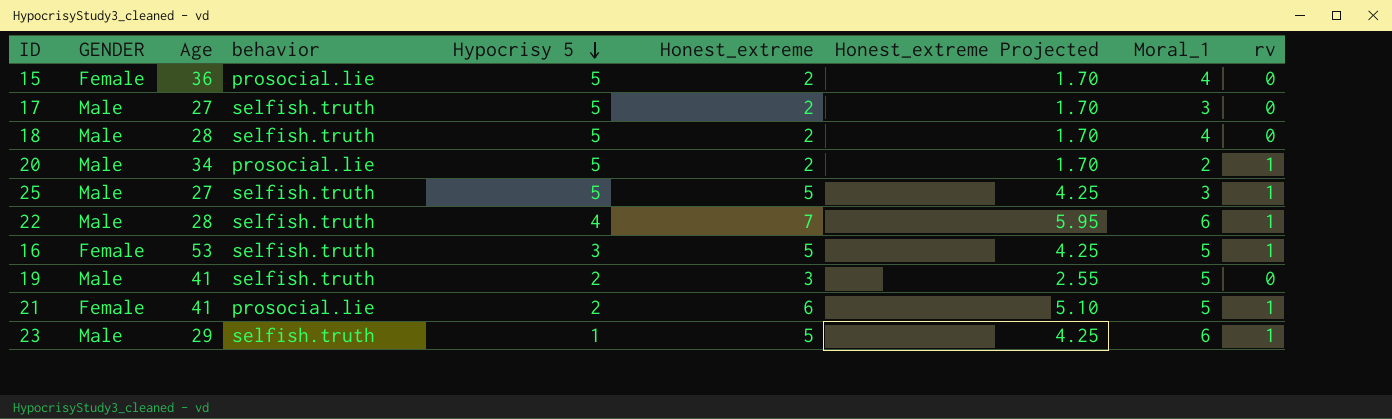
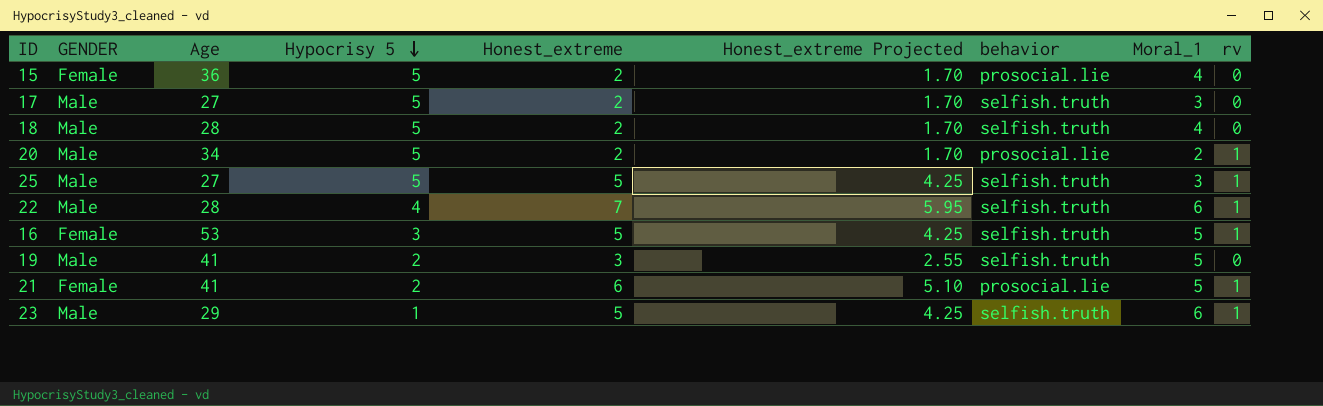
column behavior | position: 4 -> 7

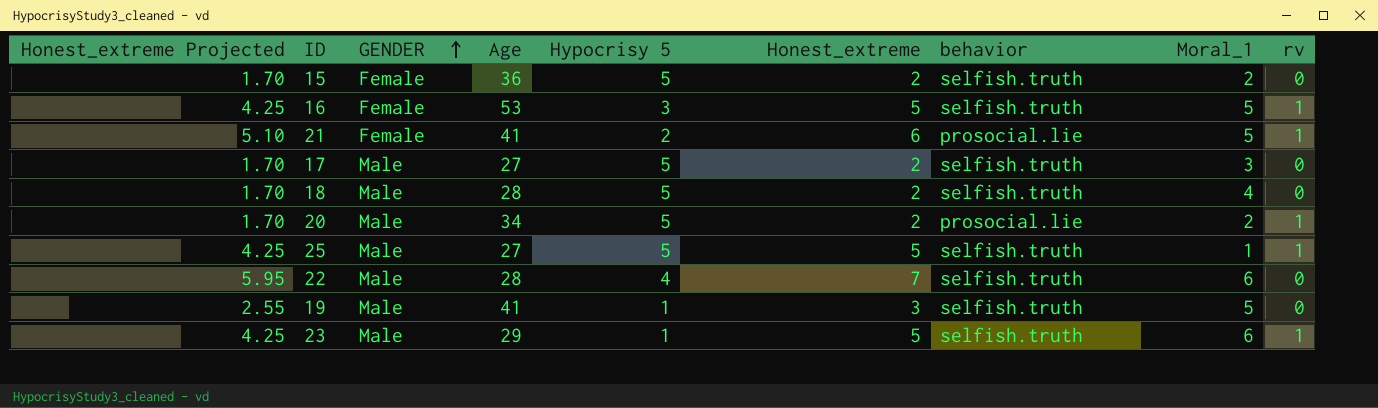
row order: Hypocrisy 5 descending -> GENDER ascending
column Honest_extreme Projected | position: 6 -> 1
15 | behavior: prosocial.lie -> selfish.truth
15 | Moral_1: 4 -> 2
25 | Moral_1: 3 -> 1
22 | rv: 1 -> 0
19 | Hypocrisy 5: 2 -> 1

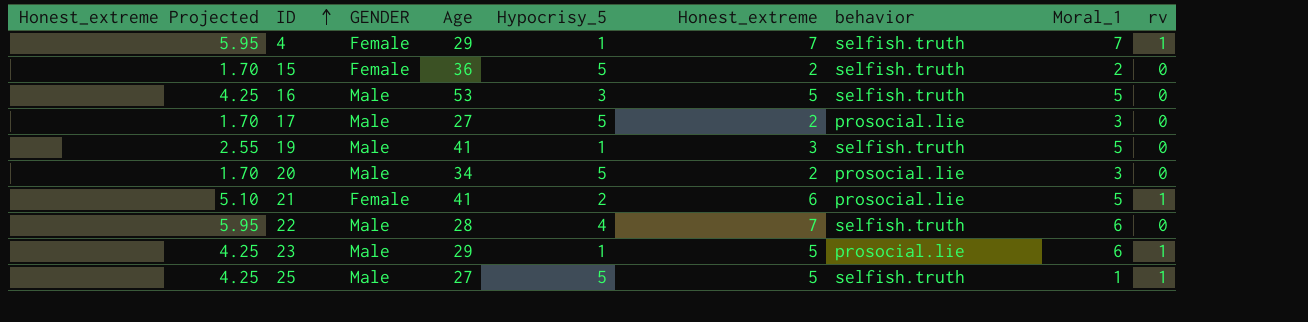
row order: GENDER ascending -> ID ascending
column name: Hypocrisy 5 -> Hypocrisy_5
row 18: 1.70 | Male | 28 | 5 | 2 | selfish.truth | 4 | 0 -> none
row 4: none -> 5.95 | Female | 29 | 1 | 7 | selfish.truth | 7 | 1
16 | GENDER: Female -> Male
16 | rv: 1 -> 0
17 | behavior: selfish.truth -> prosocial.lie
20 | Moral_1: 2 -> 3
20 | rv: 1 -> 0
23 | behavior: selfish.truth -> prosocial.lie

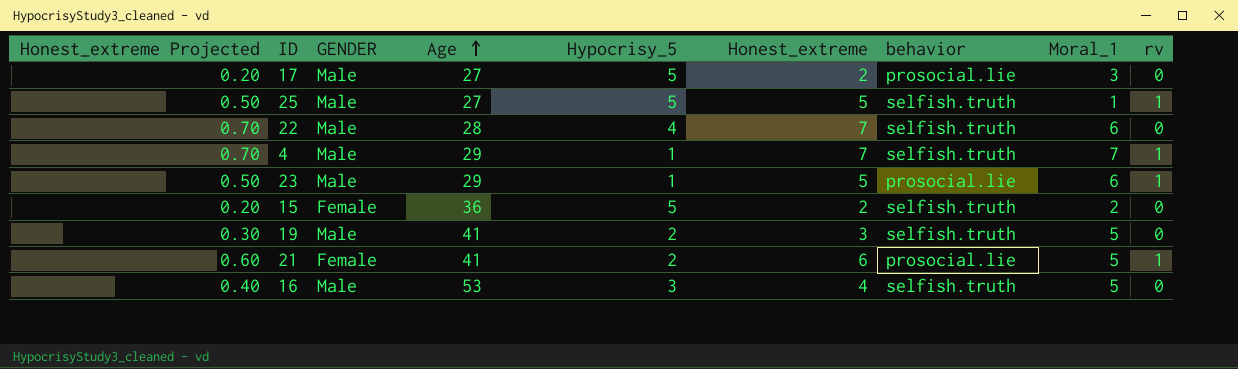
row order: ID ascending -> Age ascending
column Honest_extreme Projected | formula: [Honest_extreme] * 0.85 -> [Honest_extreme] * 0.1
row 20: 1.70 | Male | 34 | 5 | 2 | prosocial.lie | 3 | 0 -> none
4 | GENDER: Female -> Male
19 | Hypocrisy_5: 1 -> 2
16 | Honest_extreme: 5 -> 4

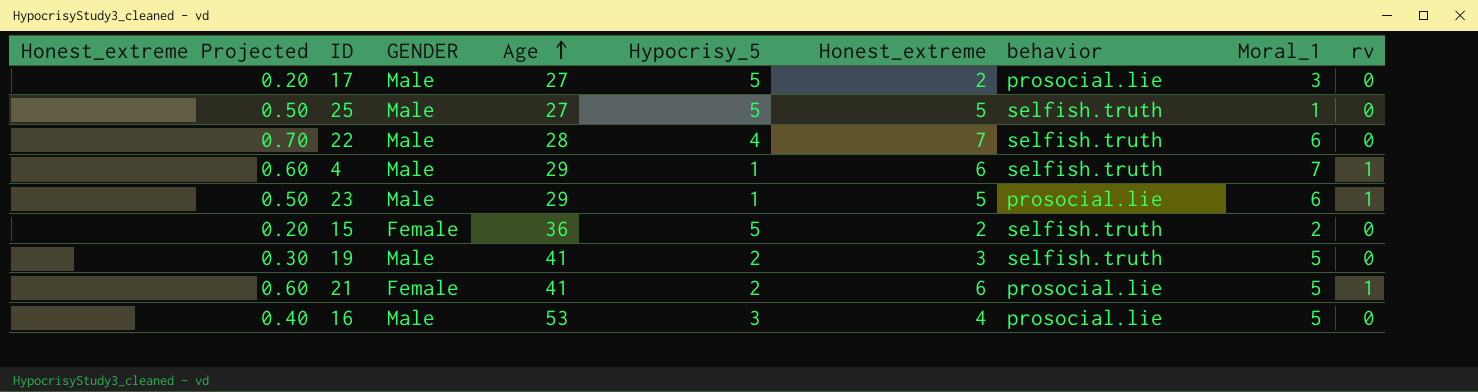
25 | rv: 1 -> 0
4 | Honest_extreme Projected: 0.70 -> 0.60
4 | Honest_extreme: 7 -> 6
16 | behavior: selfish.truth -> prosocial.lie

